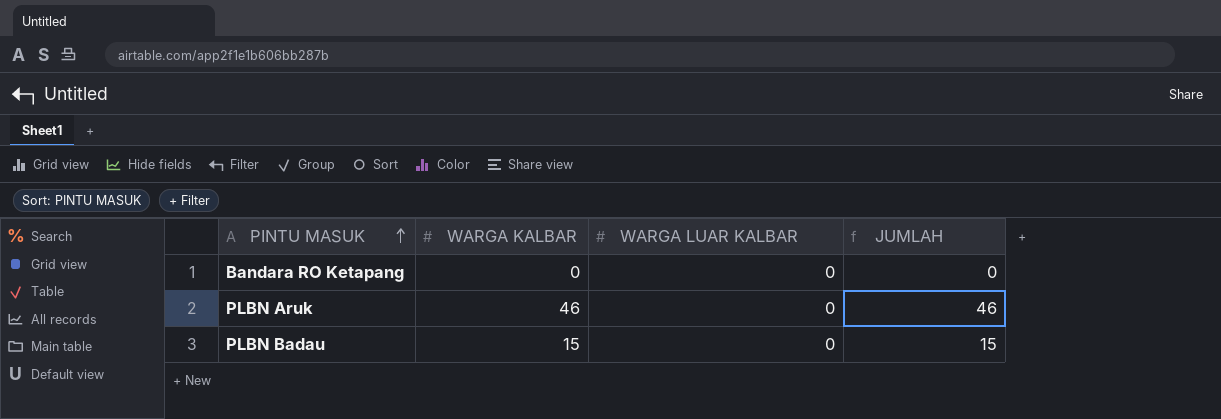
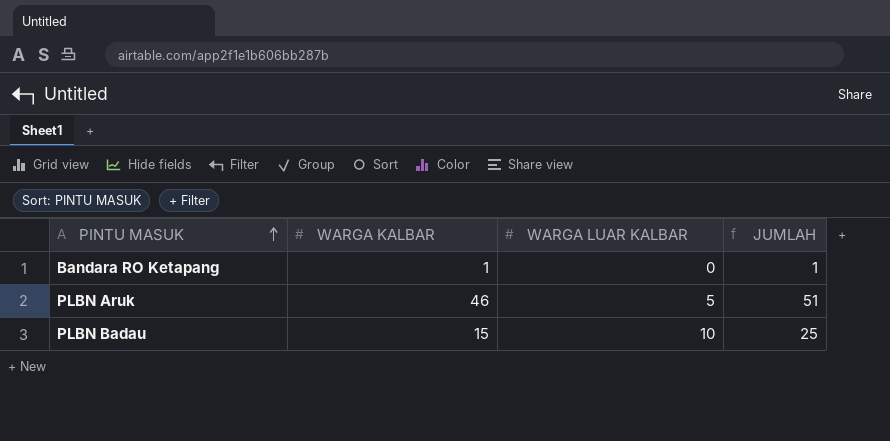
Bandara RO Ketapang | WARGA KALBAR: 0 -> 1
Bandara RO Ketapang | JUMLAH: 0 -> 1
PLBN Aruk | WARGA LUAR KALBAR: 0 -> 5
PLBN Aruk | JUMLAH: 46 -> 51
PLBN Badau | WARGA LUAR KALBAR: 0 -> 10
PLBN Badau | JUMLAH: 15 -> 25

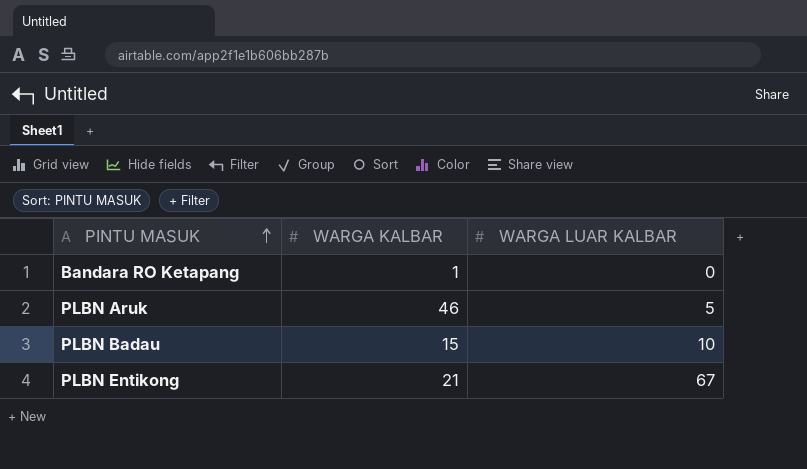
column JUMLAH | formula: [WARGA KALBAR] + [WARGA LUAR KALBAR] -> none
row PLBN Entikong: none -> 21 | 67

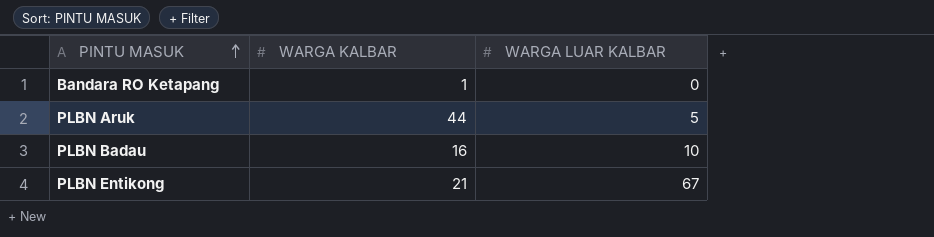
PLBN Aruk | WARGA KALBAR: 46 -> 44
PLBN Badau | WARGA KALBAR: 15 -> 16

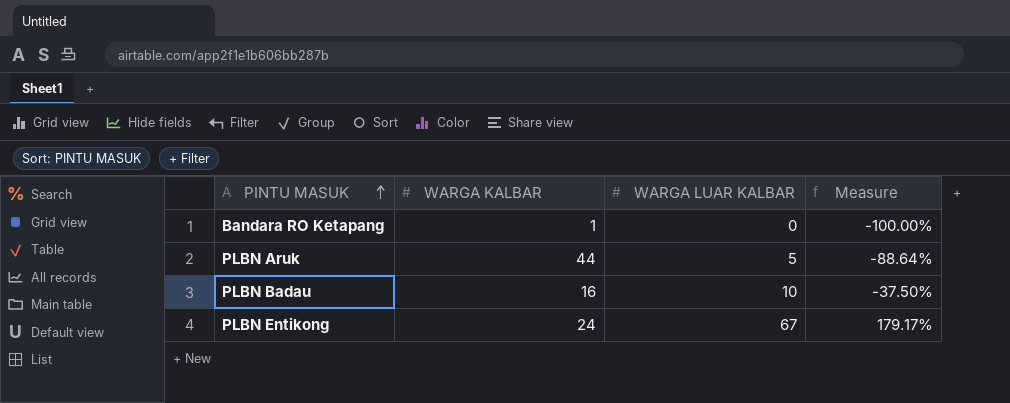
column Measure | formula: none -> ([WARGA LUAR KALBAR] - [WARGA KALBAR]) / [WARGA KALBAR]
PLBN Entikong | WARGA KALBAR: 21 -> 24

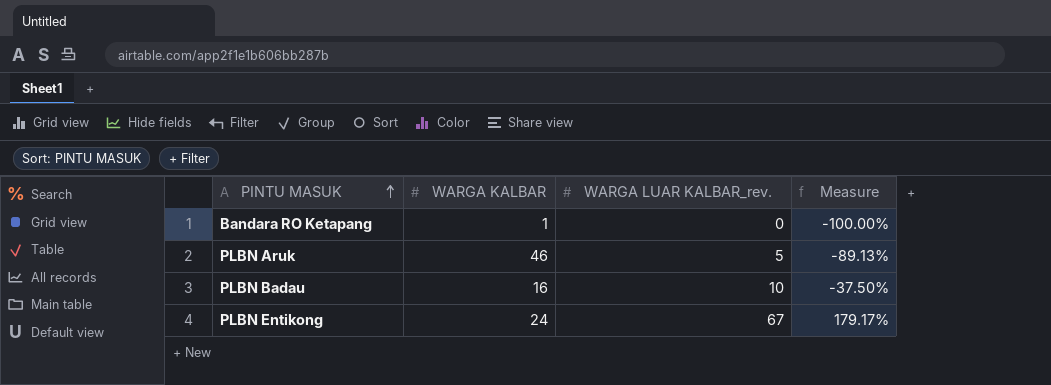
column name: WARGA LUAR KALBAR -> WARGA LUAR KALBAR_rev.
PLBN Aruk | WARGA KALBAR: 44 -> 46
PLBN Aruk | Measure: -88.64% -> -89.13%

